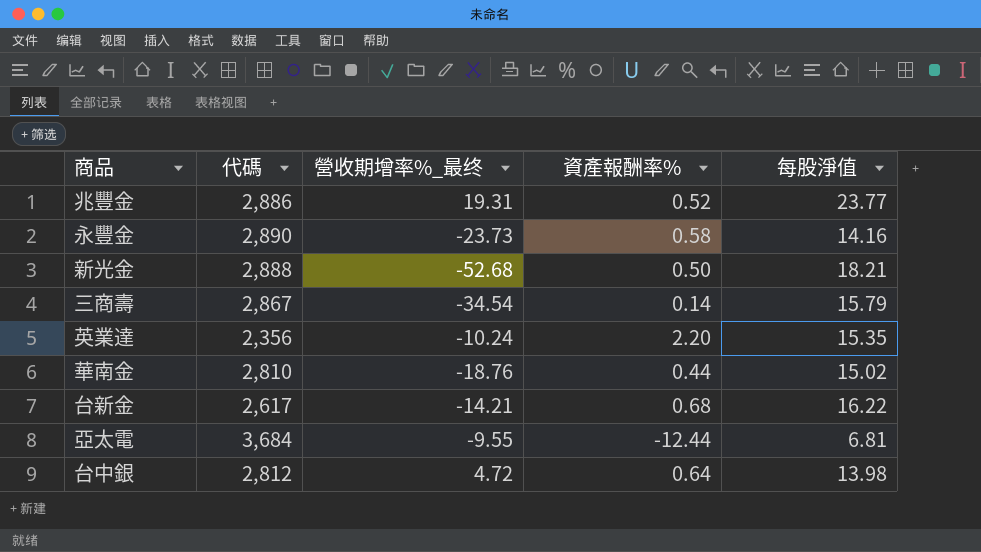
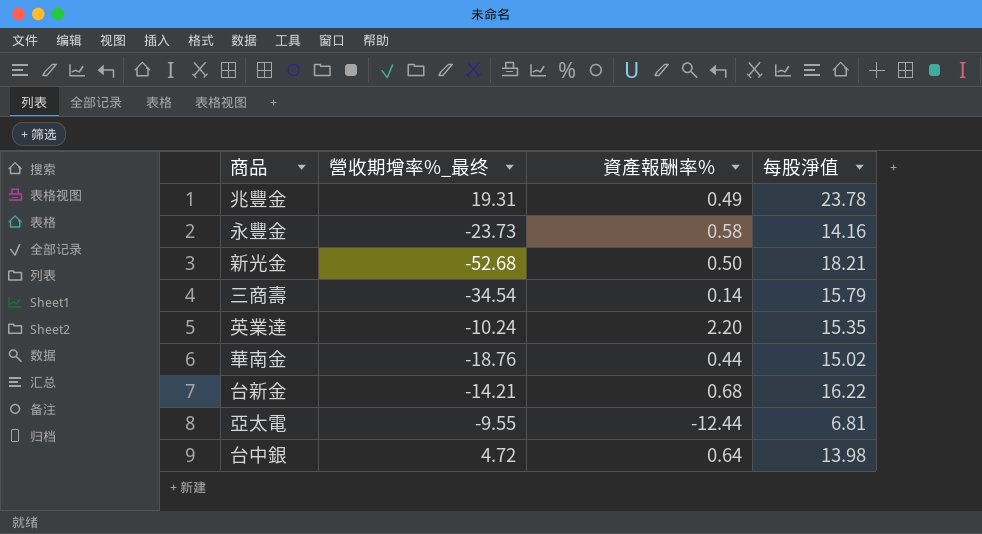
column 代碼 | position: 2 -> none
兆豐金 | 資產報酬率%: 0.52 -> 0.49
兆豐金 | 每股淨值: 23.77 -> 23.78

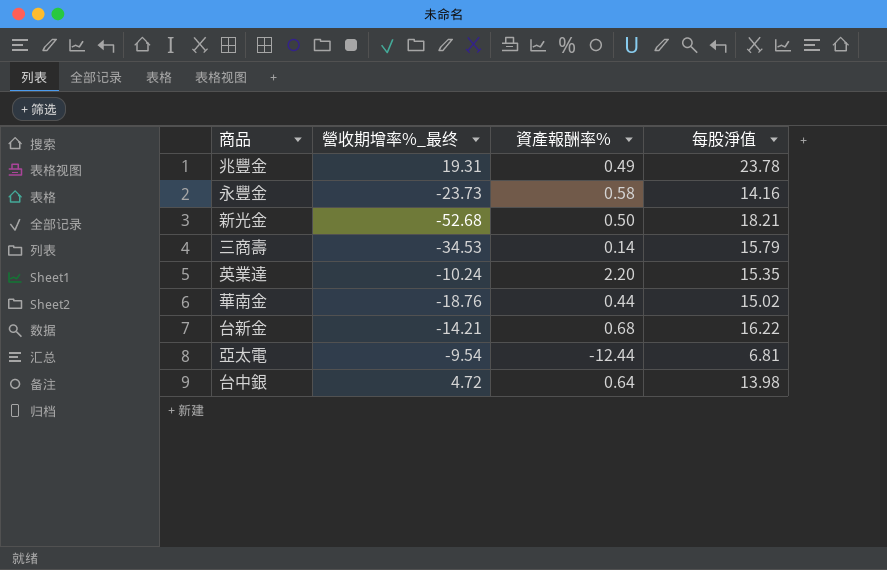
三商壽 | 營收期增率%_最终: -34.54 -> -34.53
亞太電 | 營收期增率%_最终: -9.55 -> -9.54

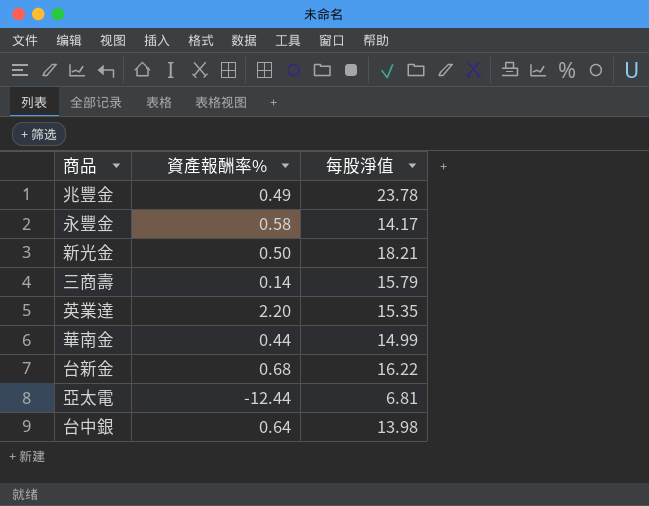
column 營收期增率%_最终 | position: 2 -> none
永豐金 | 每股淨值: 14.16 -> 14.17
華南金 | 每股淨值: 15.02 -> 14.99

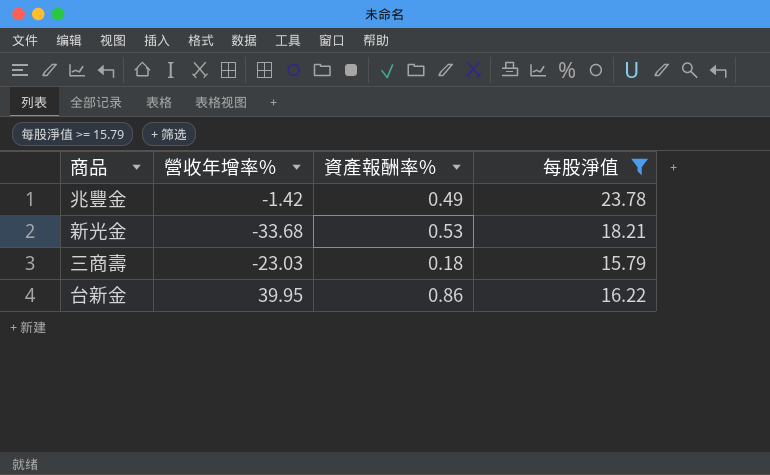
filter: none -> 每股淨值 >= 15.79
column 營收年增率% | position: none -> 2
新光金 | 資產報酬率%: 0.50 -> 0.53
三商壽 | 資產報酬率%: 0.14 -> 0.18
台新金 | 資產報酬率%: 0.68 -> 0.86

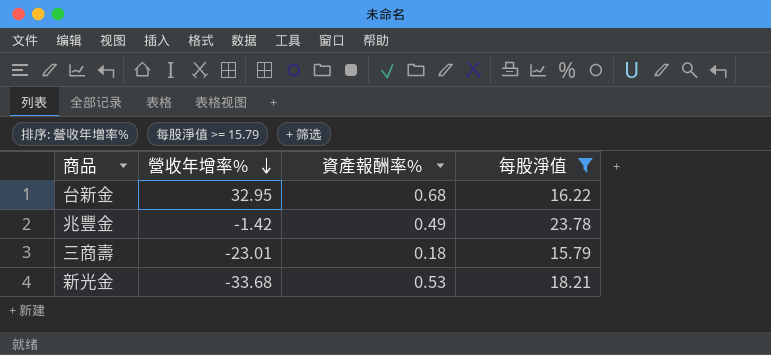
row order: none -> 營收年增率% descending
台新金 | 營收年增率%: 39.95 -> 32.95
台新金 | 資產報酬率%: 0.86 -> 0.68
三商壽 | 營收年增率%: -23.03 -> -23.01

